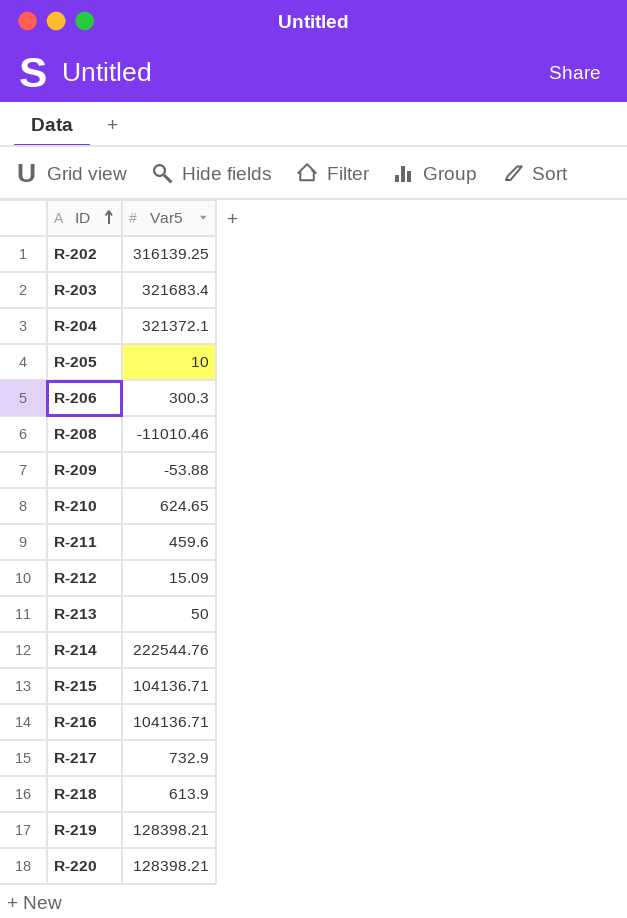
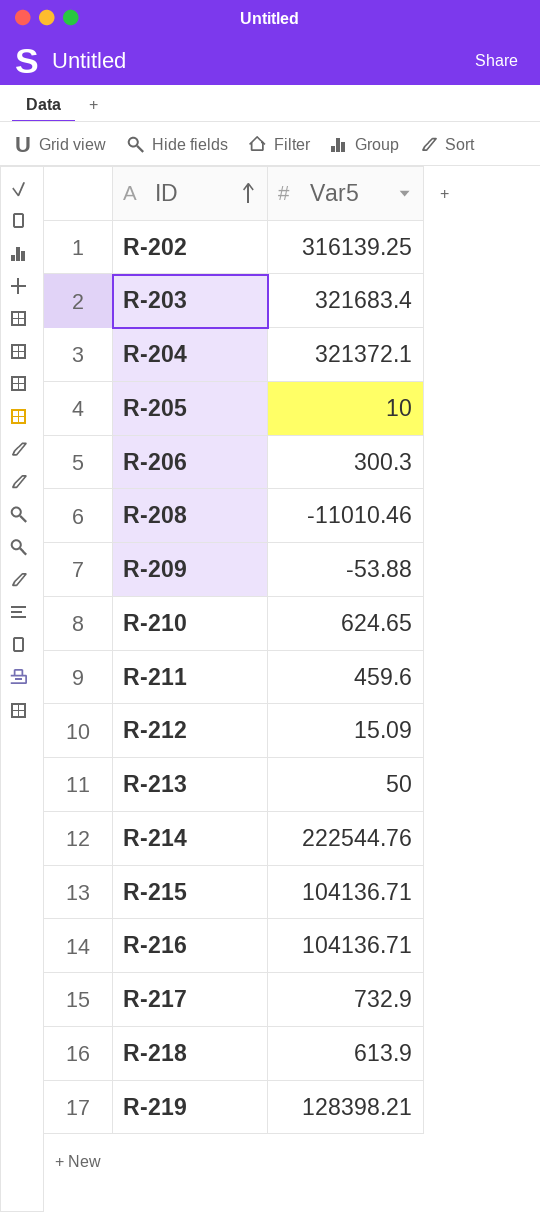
row R-220: 128398.21 -> none

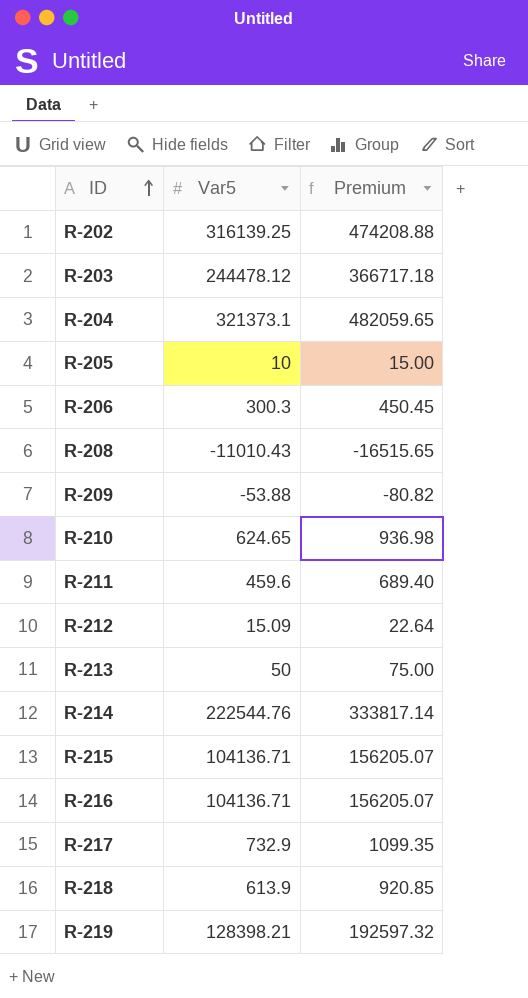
column Premium | formula: none -> [Var5] * 1.5
R-203 | Var5: 321683.4 -> 244478.12
R-204 | Var5: 321372.1 -> 321373.1
R-208 | Var5: -11010.46 -> -11010.43

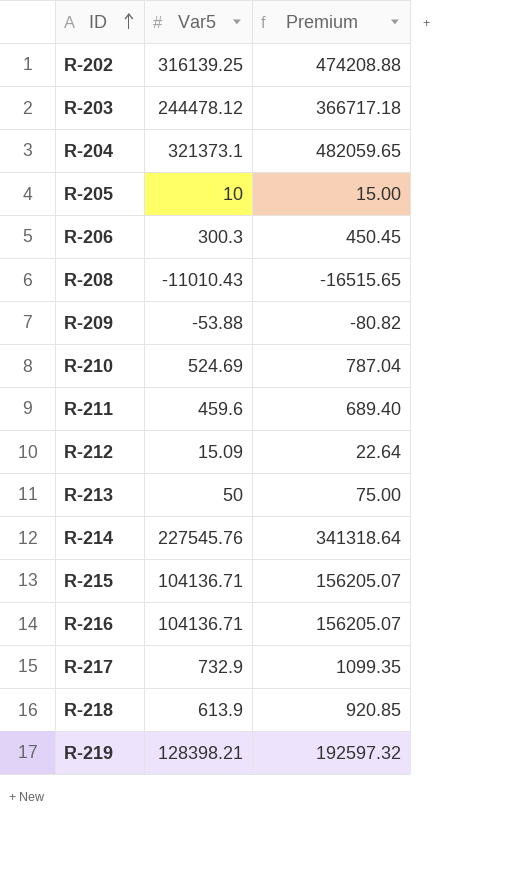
R-210 | Var5: 624.65 -> 524.69
R-210 | Premium: 936.98 -> 787.04
R-214 | Var5: 222544.76 -> 227545.76
R-214 | Premium: 333817.14 -> 341318.64

